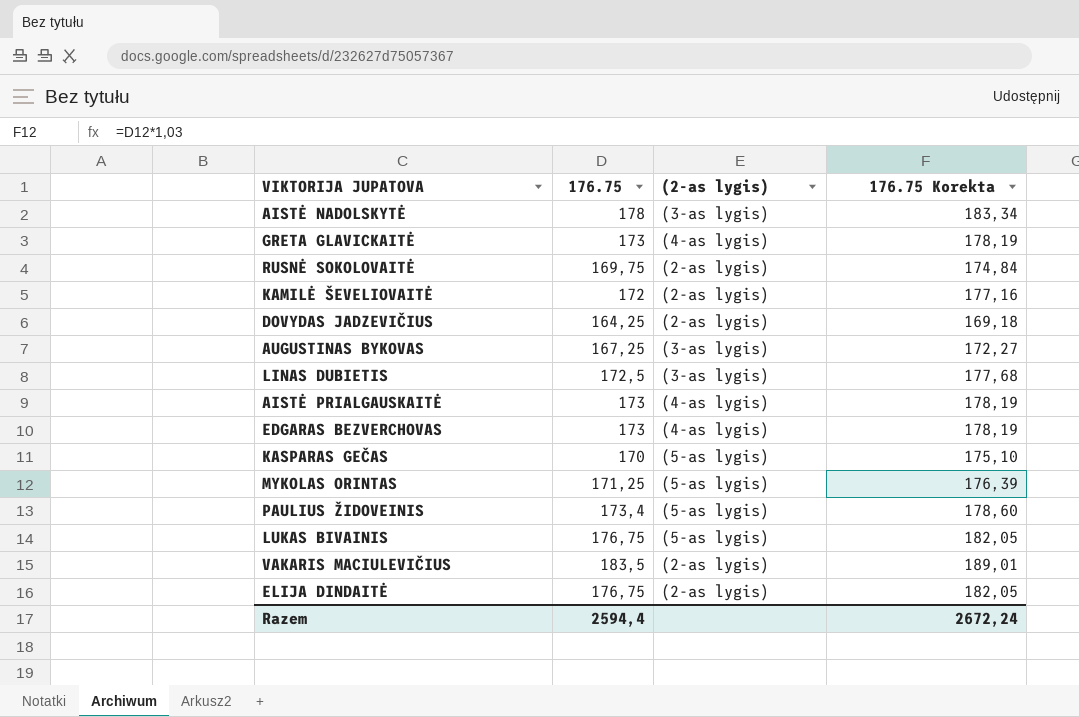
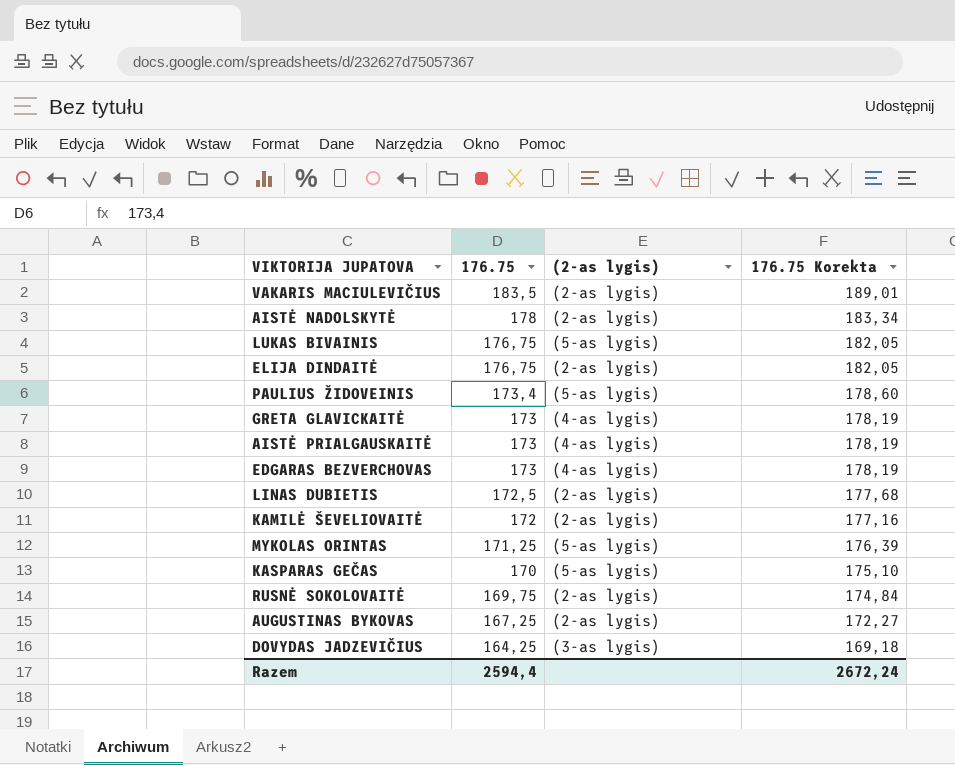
row order: none -> 176.75 descending
AISTĖ NADOLSKYTĖ | (2-as lygis): (3-as lygis) -> (2-as lygis)
LINAS DUBIETIS | (2-as lygis): (3-as lygis) -> (2-as lygis)
AUGUSTINAS BYKOVAS | (2-as lygis): (3-as lygis) -> (2-as lygis)
DOVYDAS JADZEVIČIUS | (2-as lygis): (2-as lygis) -> (3-as lygis)

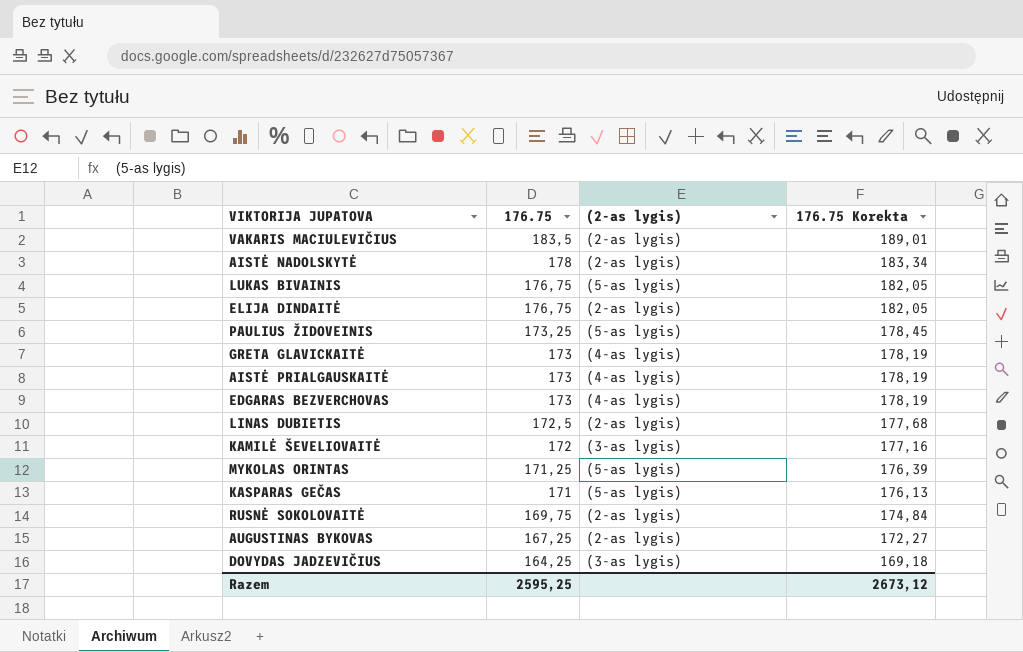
PAULIUS ŽIDOVEINIS | 176.75: 173,4 -> 173,25
PAULIUS ŽIDOVEINIS | 176.75 Korekta: 178,60 -> 178,45
KAMILĖ ŠEVELIOVAITĖ | (2-as lygis): (2-as lygis) -> (3-as lygis)
KASPARAS GEČAS | 176.75: 170 -> 171
KASPARAS GEČAS | 176.75 Korekta: 175,10 -> 176,13
Razem | 176.75: 2594,4 -> 2595,25
Razem | 176.75 Korekta: 2672,24 -> 2673,12

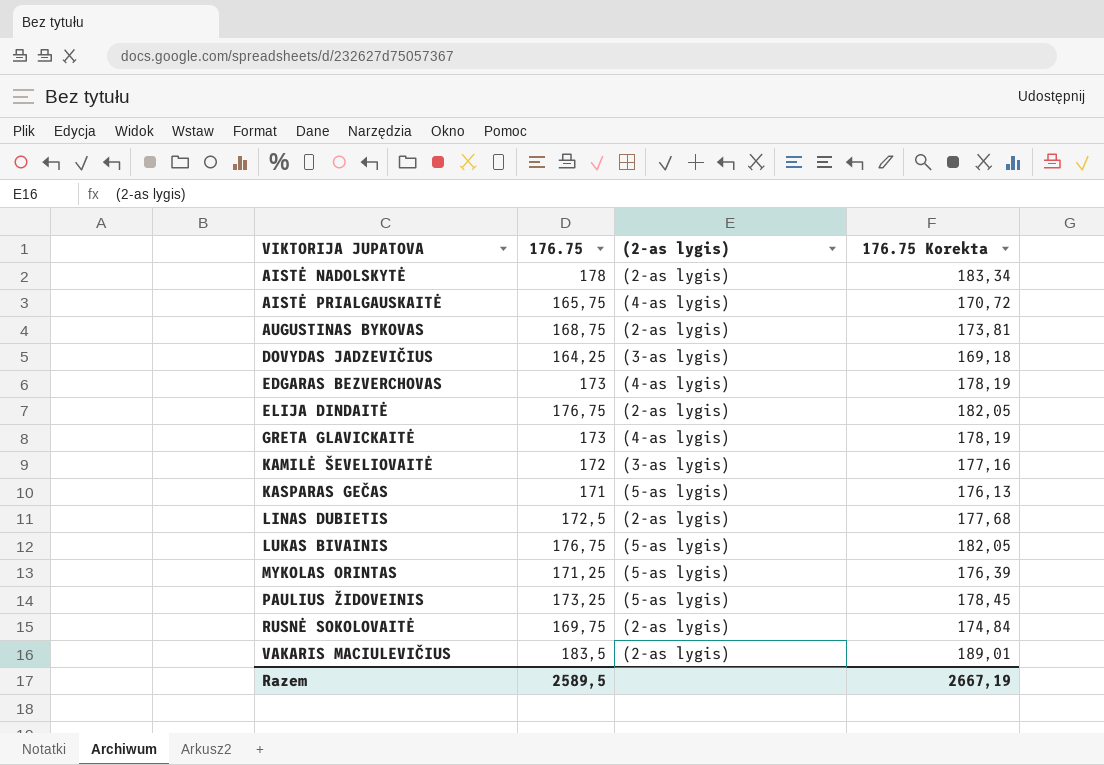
row order: 176.75 descending -> VIKTORIJA JUPATOVA ascending
AISTĖ PRIALGAUSKAITĖ | 176.75: 173 -> 165,75
AISTĖ PRIALGAUSKAITĖ | 176.75 Korekta: 178,19 -> 170,72
AUGUSTINAS BYKOVAS | 176.75: 167,25 -> 168,75
AUGUSTINAS BYKOVAS | 176.75 Korekta: 172,27 -> 173,81
Razem | 176.75: 2595,25 -> 2589,5
Razem | 176.75 Korekta: 2673,12 -> 2667,19

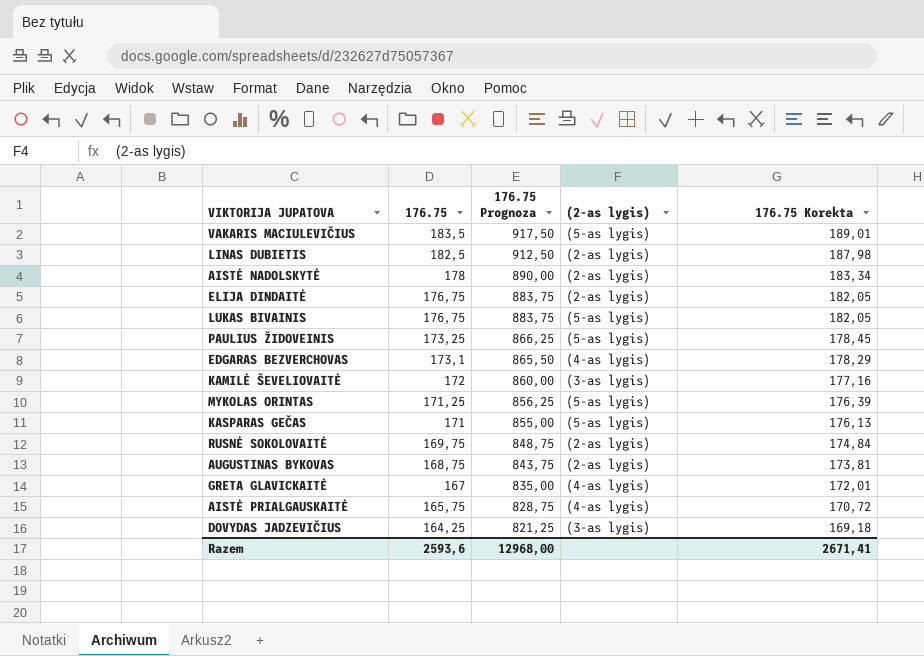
row order: VIKTORIJA JUPATOVA ascending -> 176.75 descending
column 176.75 Prognoza | formula: none -> [176.75] * 5
VAKARIS MACIULEVIČIUS | (2-as lygis): (2-as lygis) -> (5-as lygis)
LINAS DUBIETIS | 176.75: 172,5 -> 182,5
LINAS DUBIETIS | 176.75 Korekta: 177,68 -> 187,98
EDGARAS BEZVERCHOVAS | 176.75: 173 -> 173,1
EDGARAS BEZVERCHOVAS | 176.75 Korekta: 178,19 -> 178,29
GRETA GLAVICKAITĖ | 176.75: 173 -> 167
GRETA GLAVICKAITĖ | 176.75 Korekta: 178,19 -> 172,01
Razem | 176.75: 2589,5 -> 2593,6
Razem | 176.75 Korekta: 2667,19 -> 2671,41

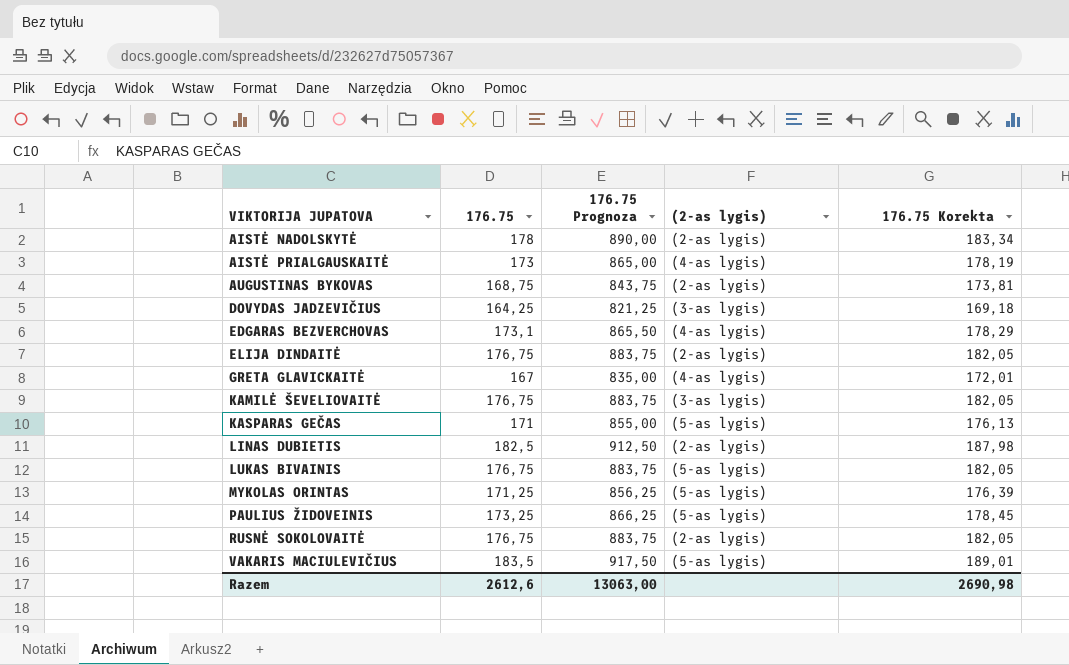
row order: 176.75 descending -> VIKTORIJA JUPATOVA ascending
AISTĖ PRIALGAUSKAITĖ | 176.75: 165,75 -> 173
AISTĖ PRIALGAUSKAITĖ | 176.75 Prognoza: 828,75 -> 865,00
AISTĖ PRIALGAUSKAITĖ | 176.75 Korekta: 170,72 -> 178,19
KAMILĖ ŠEVELIOVAITĖ | 176.75: 172 -> 176,75
KAMILĖ ŠEVELIOVAITĖ | 176.75 Prognoza: 860,00 -> 883,75
KAMILĖ ŠEVELIOVAITĖ | 176.75 Korekta: 177,16 -> 182,05
RUSNĖ SOKOLOVAITĖ | 176.75: 169,75 -> 176,75
RUSNĖ SOKOLOVAITĖ | 176.75 Prognoza: 848,75 -> 883,75
RUSNĖ SOKOLOVAITĖ | 176.75 Korekta: 174,84 -> 182,05
Razem | 176.75: 2593,6 -> 2612,6
Razem | 176.75 Prognoza: 12968,00 -> 13063,00
Razem | 176.75 Korekta: 2671,41 -> 2690,98

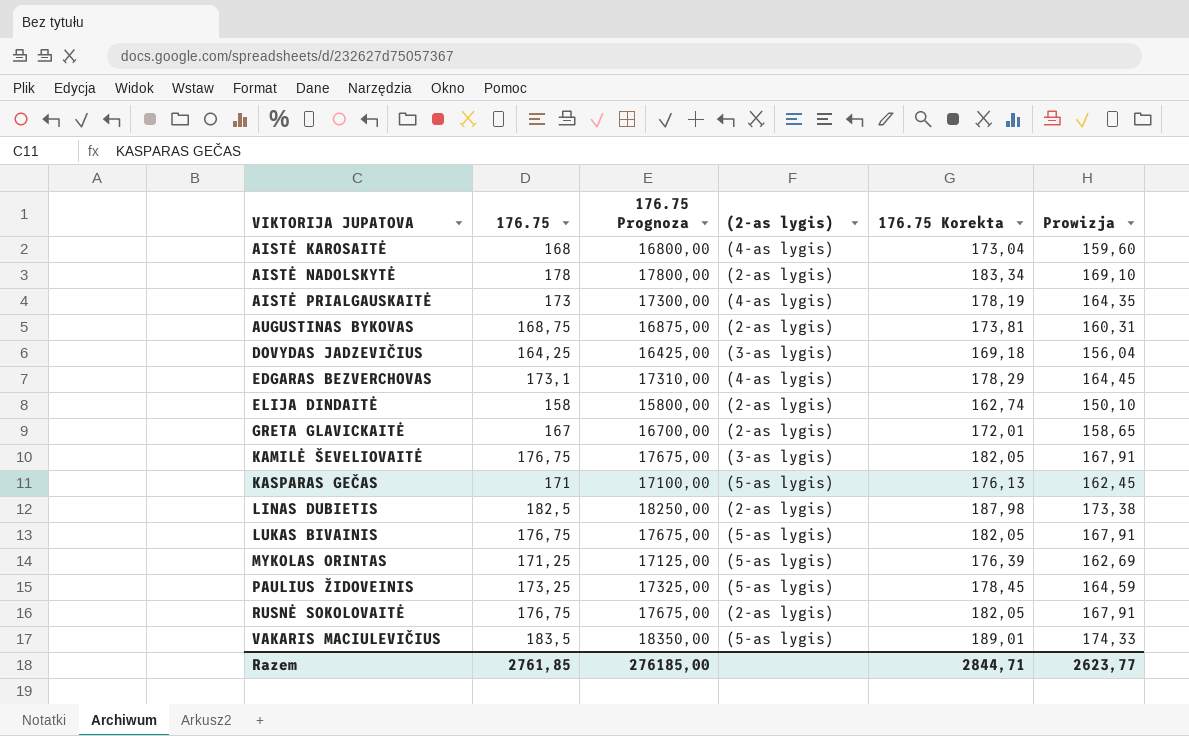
column 176.75 Prognoza | formula: [176.75] * 5 -> [176.75] * 100
column Prowizja | formula: none -> [176.75] * 0,95
row AISTĖ KAROSAITĖ: none -> 168 | 16800,00 | (4-as lygis) | 173,04 | 159,60
ELIJA DINDAITĖ | 176.75: 176,75 -> 158
ELIJA DINDAITĖ | 176.75 Korekta: 182,05 -> 162,74
GRETA GLAVICKAITĖ | (2-as lygis): (4-as lygis) -> (2-as lygis)
Razem | 176.75: 2612,6 -> 2761,85
Razem | 176.75 Prognoza: 13063,00 -> 276185,00
Razem | 176.75 Korekta: 2690,98 -> 2844,71

